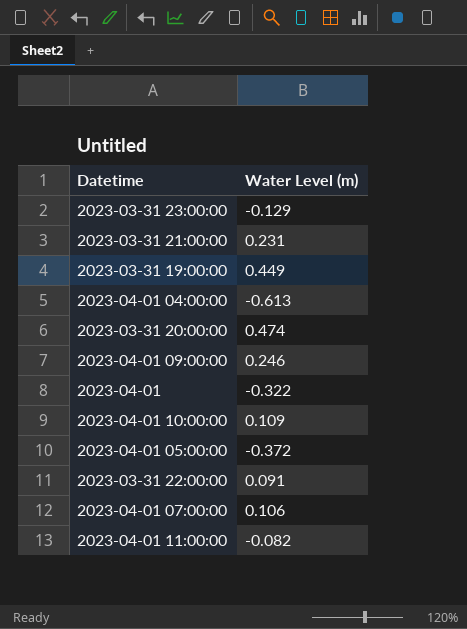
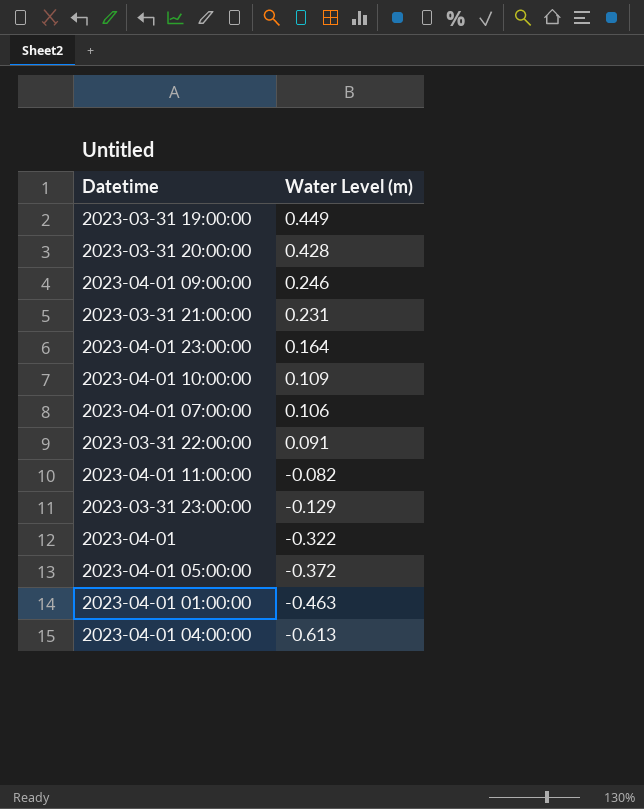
row order: none -> Water Level (m) descending
2023-03-31 20:00:00 | Water Level (m): 0.474 -> 0.428
row 2023-04-01 23:00:00: none -> 0.164
row 2023-04-01 01:00:00: none -> -0.463

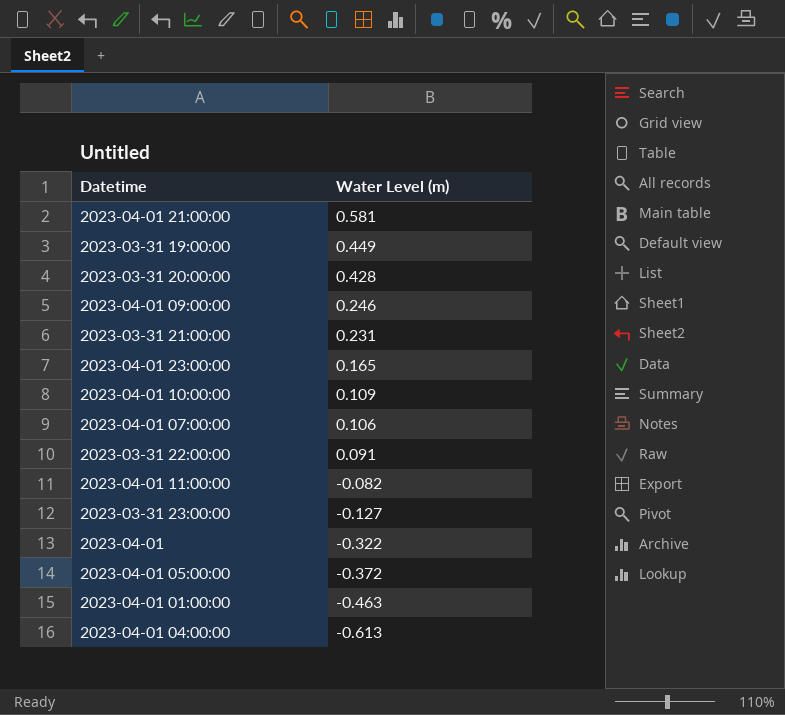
row 2023-04-01 21:00:00: none -> 0.581
2023-04-01 23:00:00 | Water Level (m): 0.164 -> 0.165
2023-03-31 23:00:00 | Water Level (m): -0.129 -> -0.127

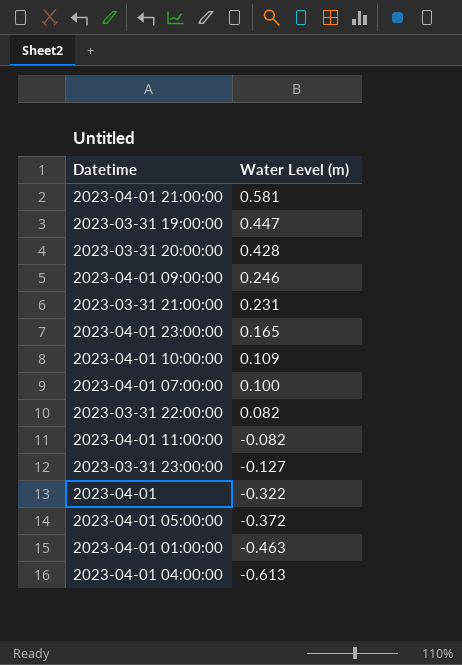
2023-03-31 19:00:00 | Water Level (m): 0.449 -> 0.447
2023-04-01 07:00:00 | Water Level (m): 0.106 -> 0.100
2023-03-31 22:00:00 | Water Level (m): 0.091 -> 0.082

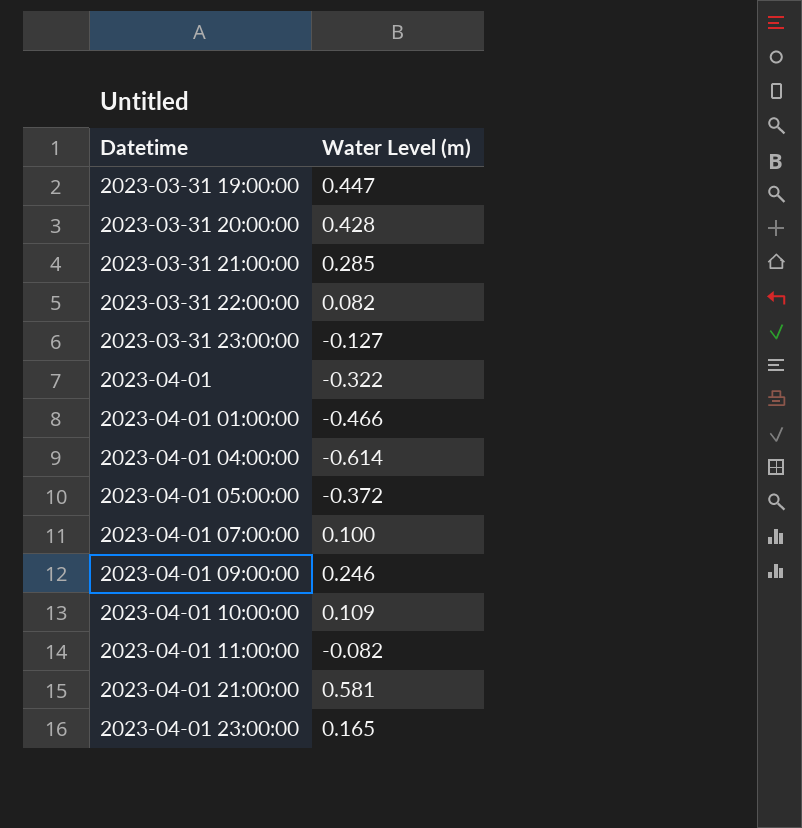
row order: Water Level (m) descending -> Datetime ascending
2023-03-31 21:00:00 | Water Level (m): 0.231 -> 0.285
2023-04-01 01:00:00 | Water Level (m): -0.463 -> -0.466
2023-04-01 04:00:00 | Water Level (m): -0.613 -> -0.614

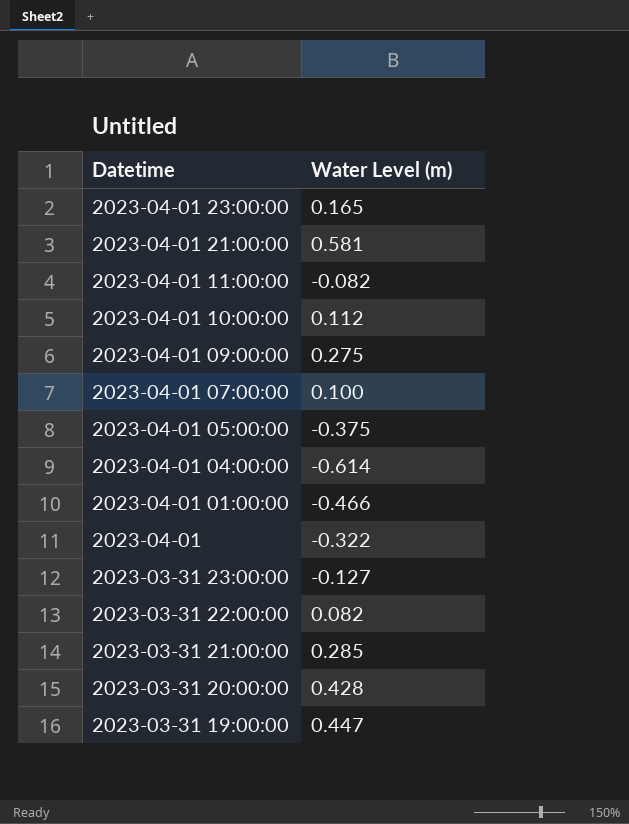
row order: Datetime ascending -> Datetime descending
2023-04-01 10:00:00 | Water Level (m): 0.109 -> 0.112
2023-04-01 09:00:00 | Water Level (m): 0.246 -> 0.275
2023-04-01 05:00:00 | Water Level (m): -0.372 -> -0.375

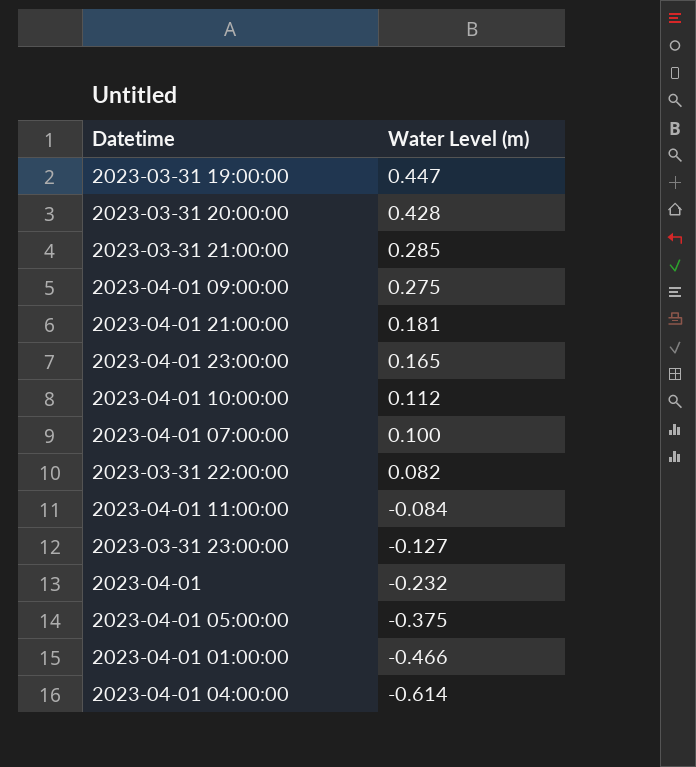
row order: Datetime descending -> Water Level (m) descending
2023-04-01 21:00:00 | Water Level (m): 0.581 -> 0.181
2023-04-01 11:00:00 | Water Level (m): -0.082 -> -0.084
2023-04-01 | Water Level (m): -0.322 -> -0.232

